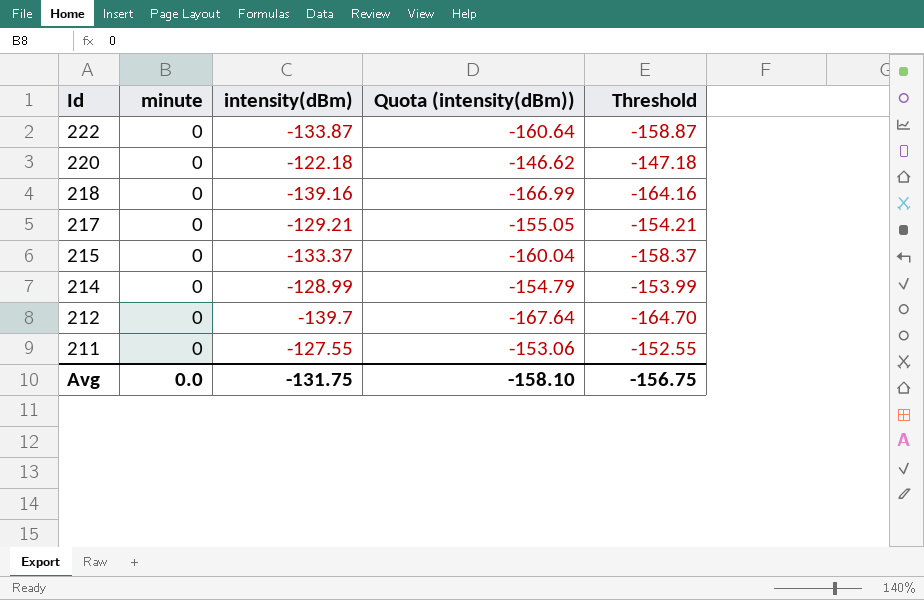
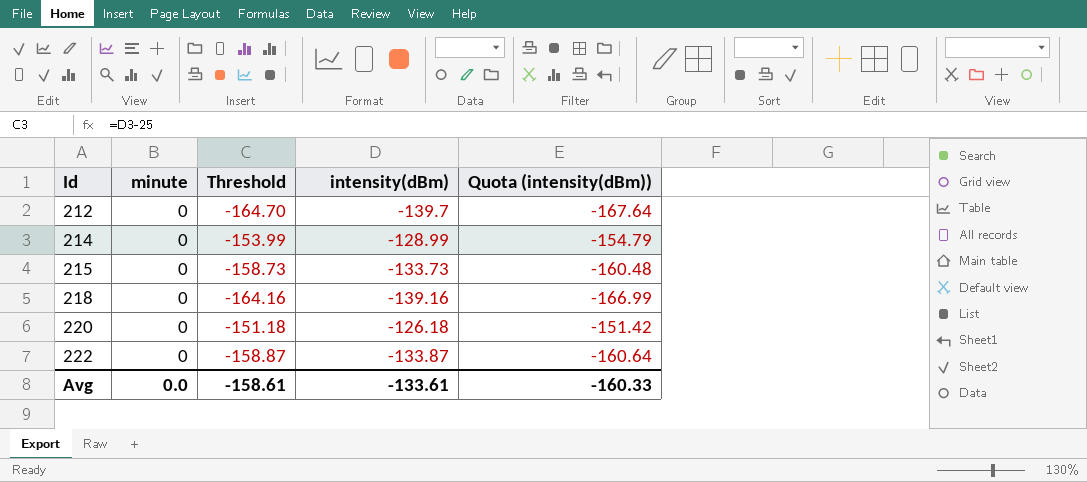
row order: Id descending -> Id ascending
column Threshold | position: 5 -> 3
row 217: 0 | -129.21 | -155.05 | -154.21 -> none
row 211: 0 | -127.55 | -153.06 | -152.55 -> none
215 | Threshold: -158.37 -> -158.73
215 | intensity(dBm): -133.37 -> -133.73
215 | Quota (intensity(dBm)): -160.04 -> -160.48
220 | Threshold: -147.18 -> -151.18
220 | intensity(dBm): -122.18 -> -126.18
220 | Quota (intensity(dBm)): -146.62 -> -151.42
Avg | Threshold: -156.75 -> -158.61
Avg | intensity(dBm): -131.75 -> -133.61
Avg | Quota (intensity(dBm)): -158.10 -> -160.33

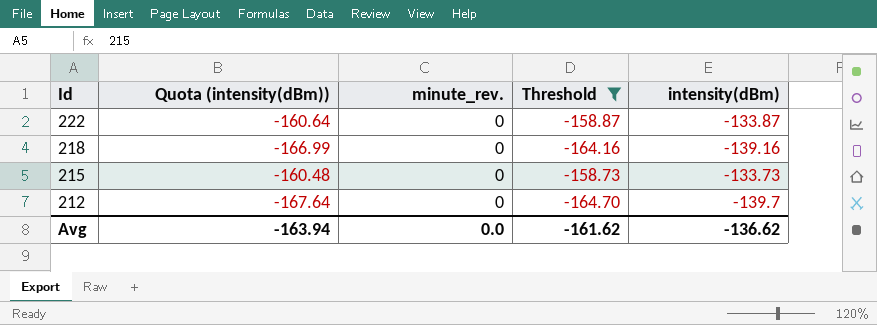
filter: none -> Threshold <= -158.73
row order: Id ascending -> Id descending
column Quota (intensity(dBm)) | position: 5 -> 2
column name: minute -> minute_rev.
Avg | Quota (intensity(dBm)): -160.33 -> -163.94
Avg | Threshold: -158.61 -> -161.62
Avg | intensity(dBm): -133.61 -> -136.62

